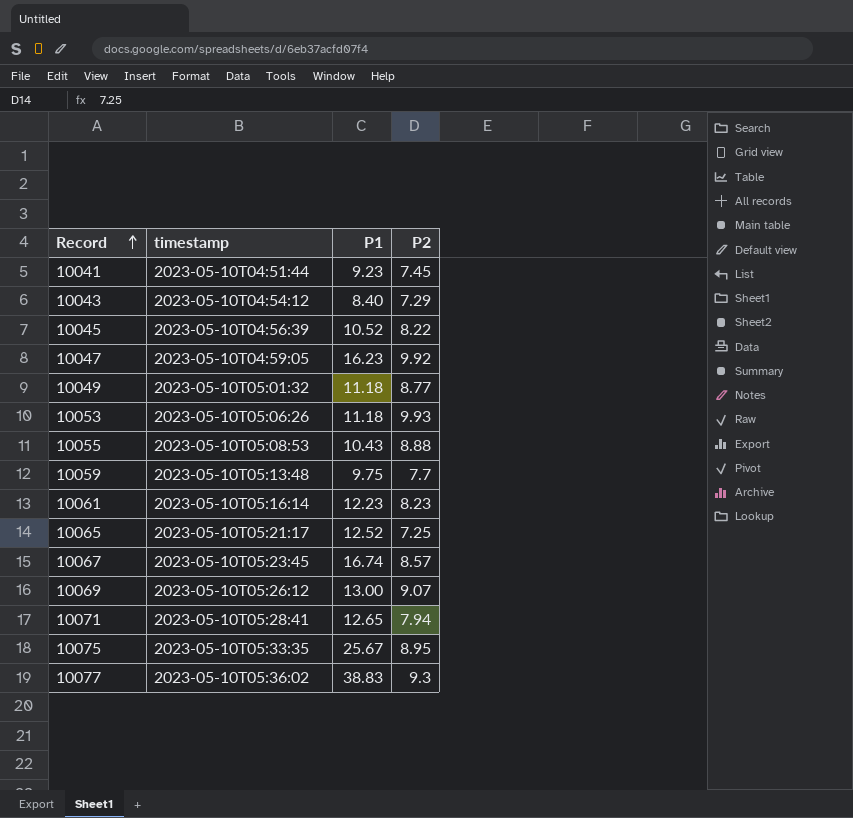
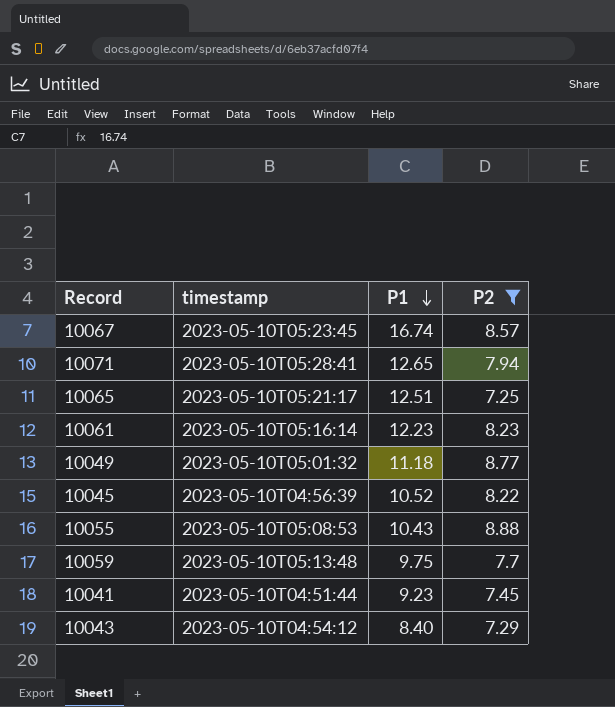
filter: none -> P2 <= 8.88
row order: Record ascending -> P1 descending
10065 | P1: 12.52 -> 12.51

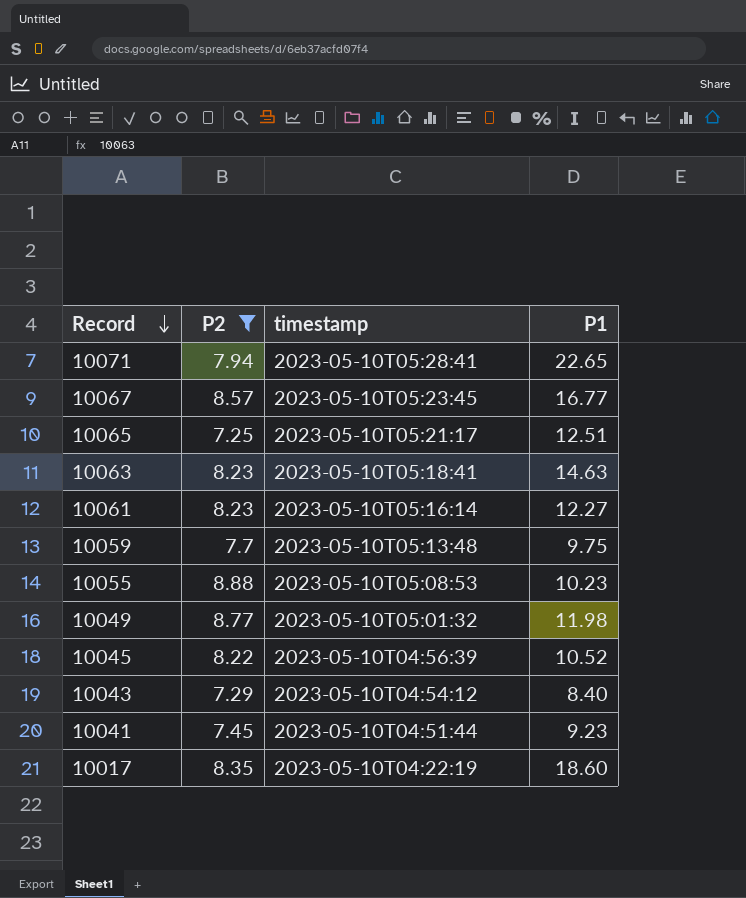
row order: P1 descending -> Record descending
column P2 | position: 4 -> 2
10071 | P1: 12.65 -> 22.65
10067 | P1: 16.74 -> 16.77
row 10063: none -> 8.23 | 2023-05-10T05:18:41 | 14.63
10061 | P1: 12.23 -> 12.27
10055 | P1: 10.43 -> 10.23
10049 | P1: 11.18 -> 11.98
row 10017: none -> 8.35 | 2023-05-10T04:22:19 | 18.60

